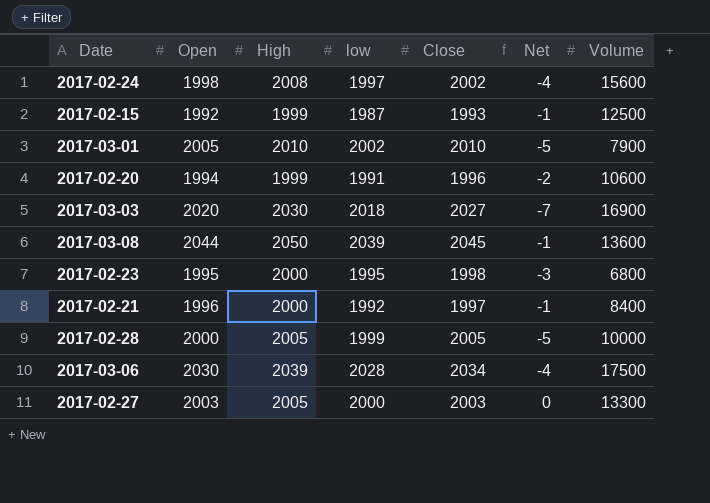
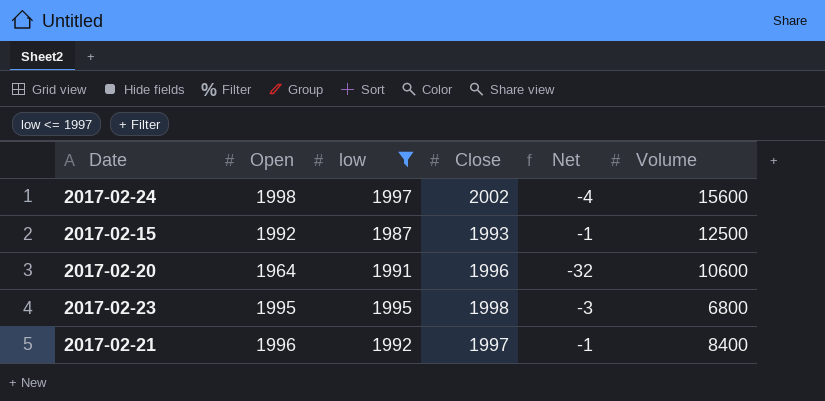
filter: none -> low <= 1997
column High | position: 3 -> none
2017-02-20 | Open: 1994 -> 1964
2017-02-20 | Net: -2 -> -32

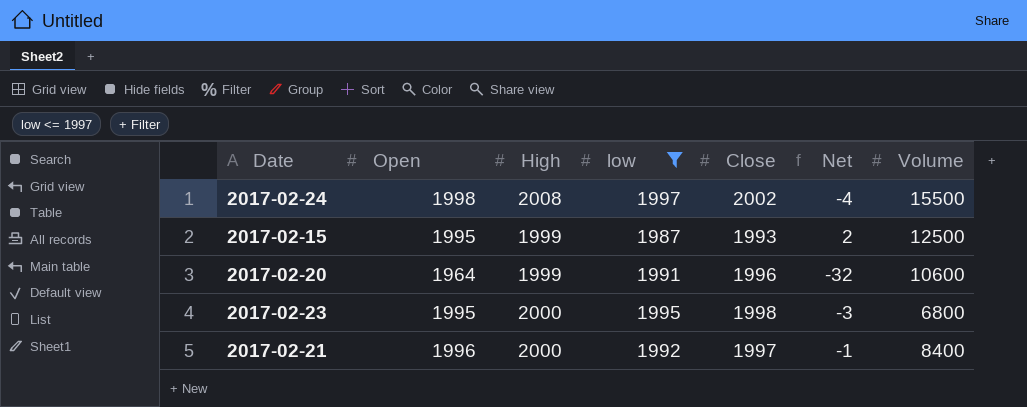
column High | position: none -> 3
2017-02-24 | Volume: 15600 -> 15500
2017-02-15 | Open: 1992 -> 1995
2017-02-15 | Net: -1 -> 2

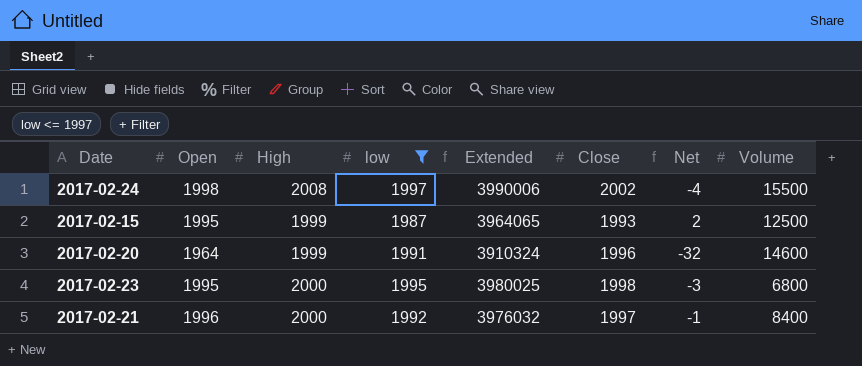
column Extended | formula: none -> [Open] * [low]
2017-02-20 | Volume: 10600 -> 14600

